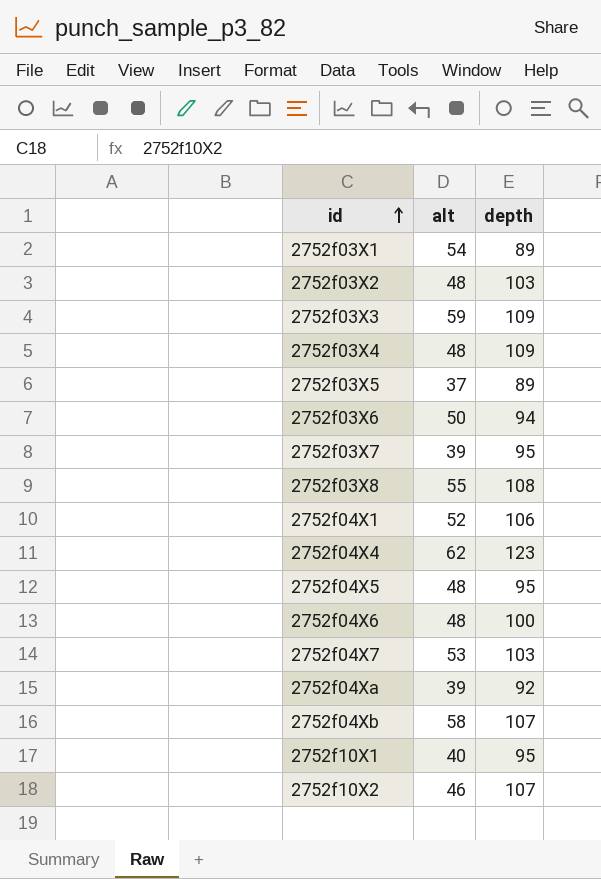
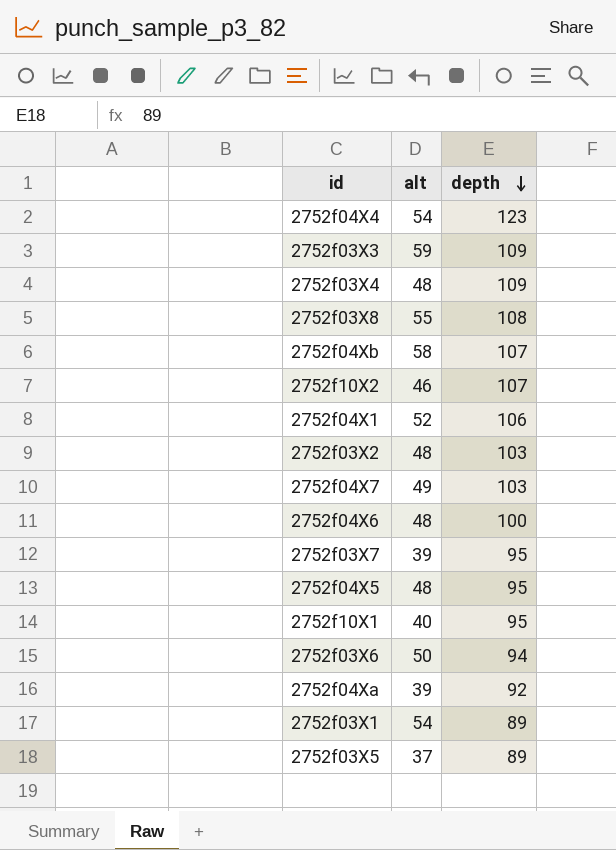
row order: id ascending -> depth descending
2752f04X4 | alt: 62 -> 54
2752f04X7 | alt: 53 -> 49

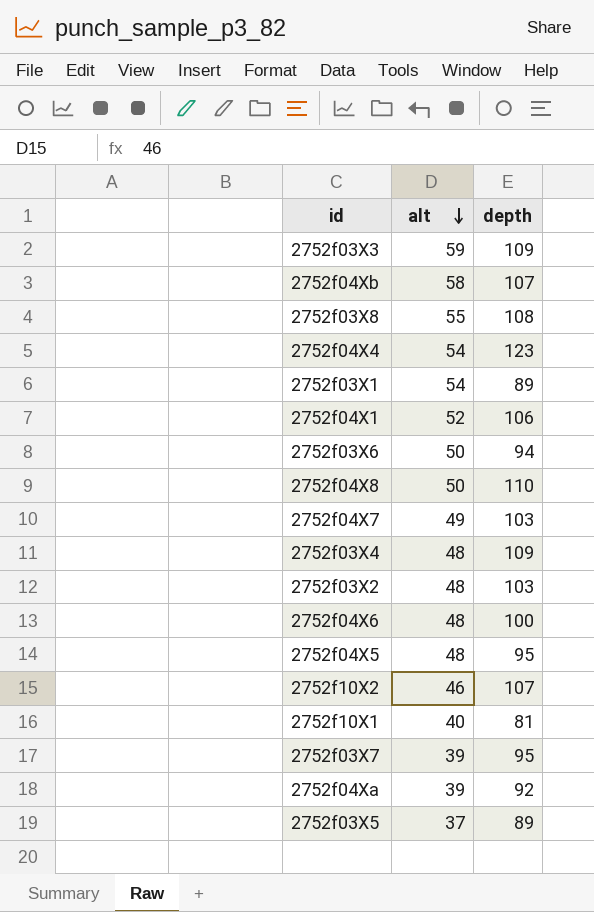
row order: depth descending -> alt descending
row 2752f04X8: none -> 50 | 110
2752f10X1 | depth: 95 -> 81

